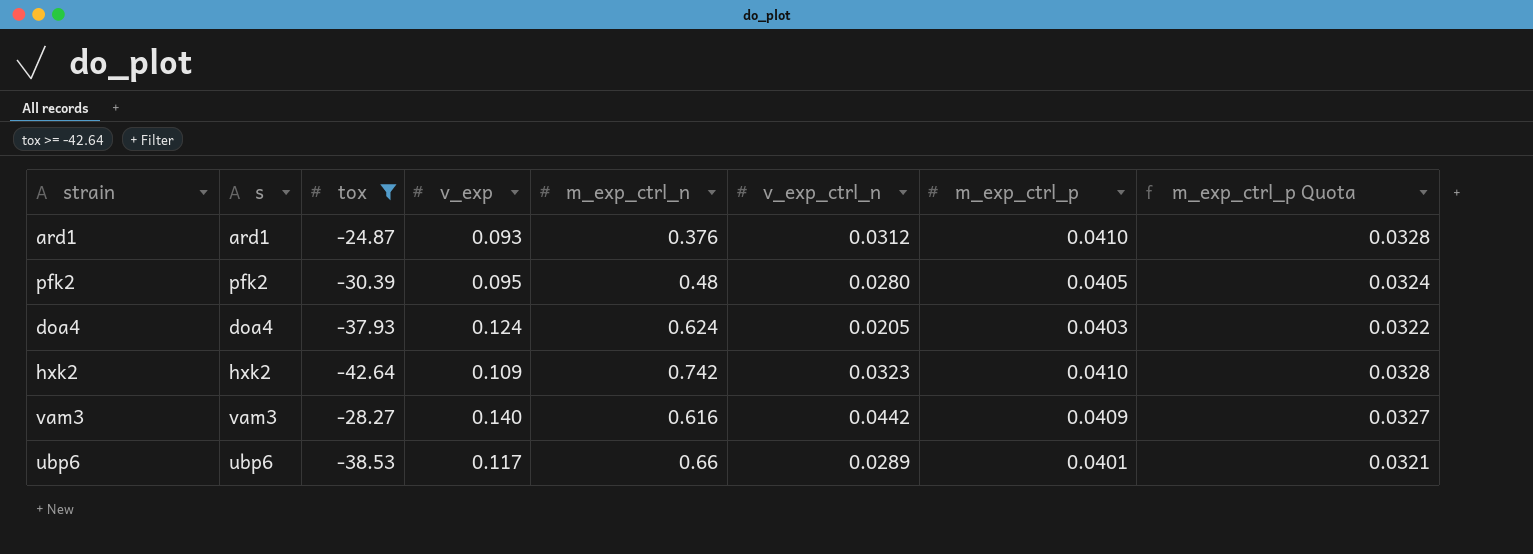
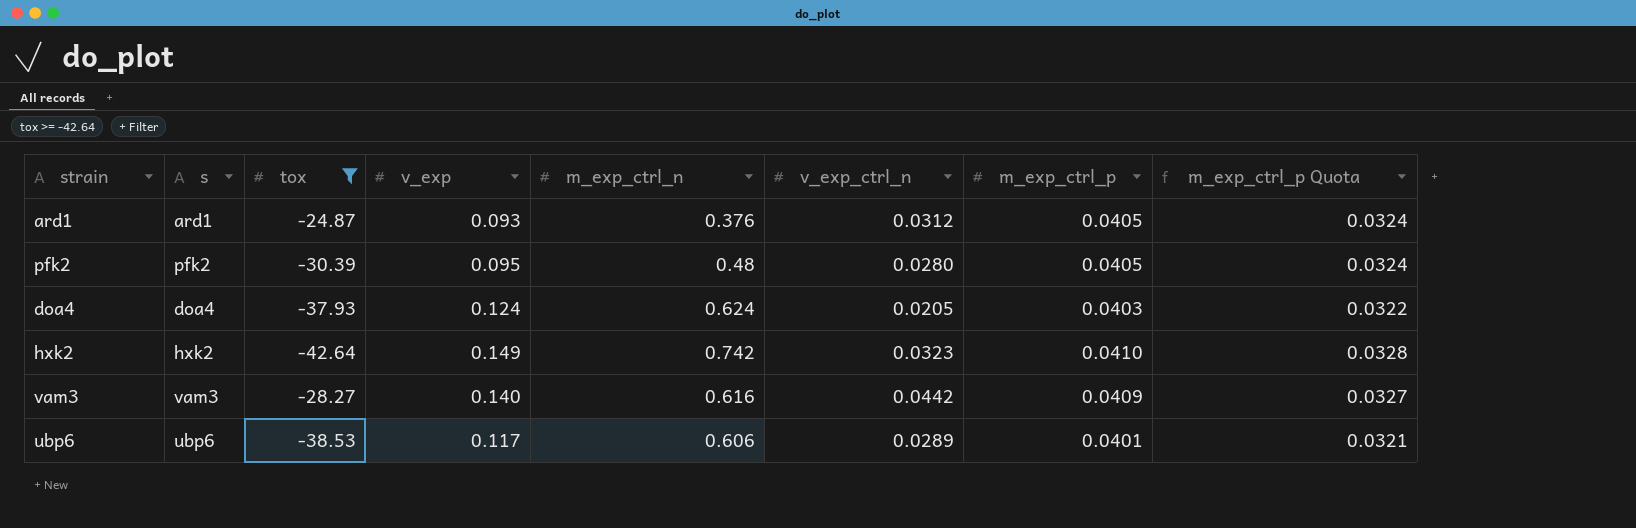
ard1 | m_exp_ctrl_p: 0.0410 -> 0.0405
ard1 | m_exp_ctrl_p Quota: 0.0328 -> 0.0324
hxk2 | v_exp: 0.109 -> 0.149
ubp6 | m_exp_ctrl_n: 0.66 -> 0.606

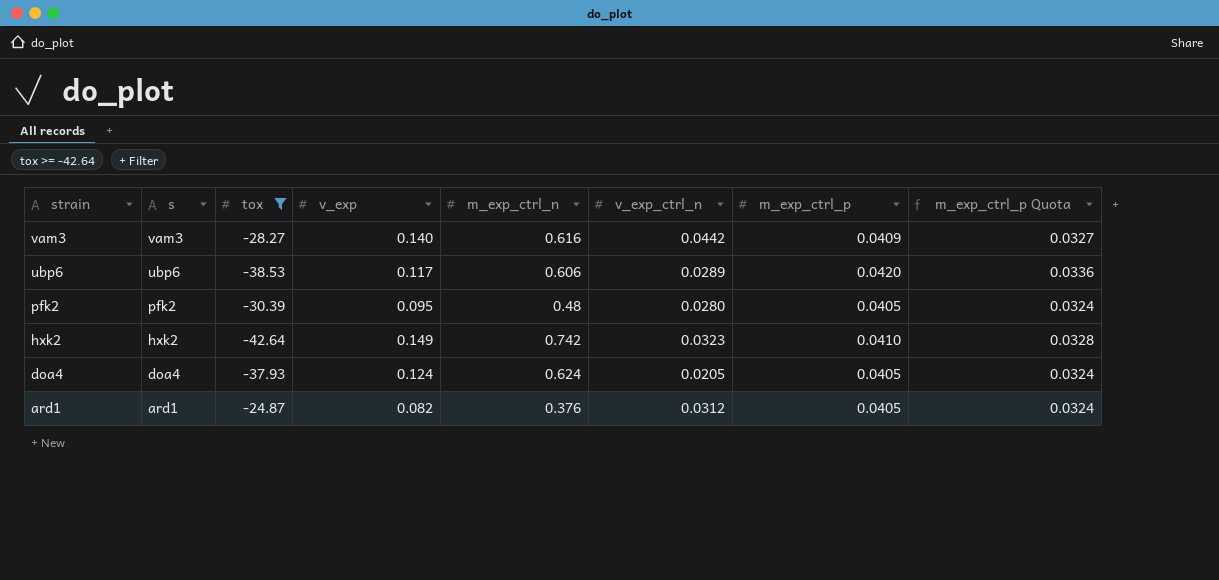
row order: none -> strain descending
ubp6 | m_exp_ctrl_p: 0.0401 -> 0.0420
ubp6 | m_exp_ctrl_p Quota: 0.0321 -> 0.0336
doa4 | m_exp_ctrl_p: 0.0403 -> 0.0405
doa4 | m_exp_ctrl_p Quota: 0.0322 -> 0.0324
ard1 | v_exp: 0.093 -> 0.082

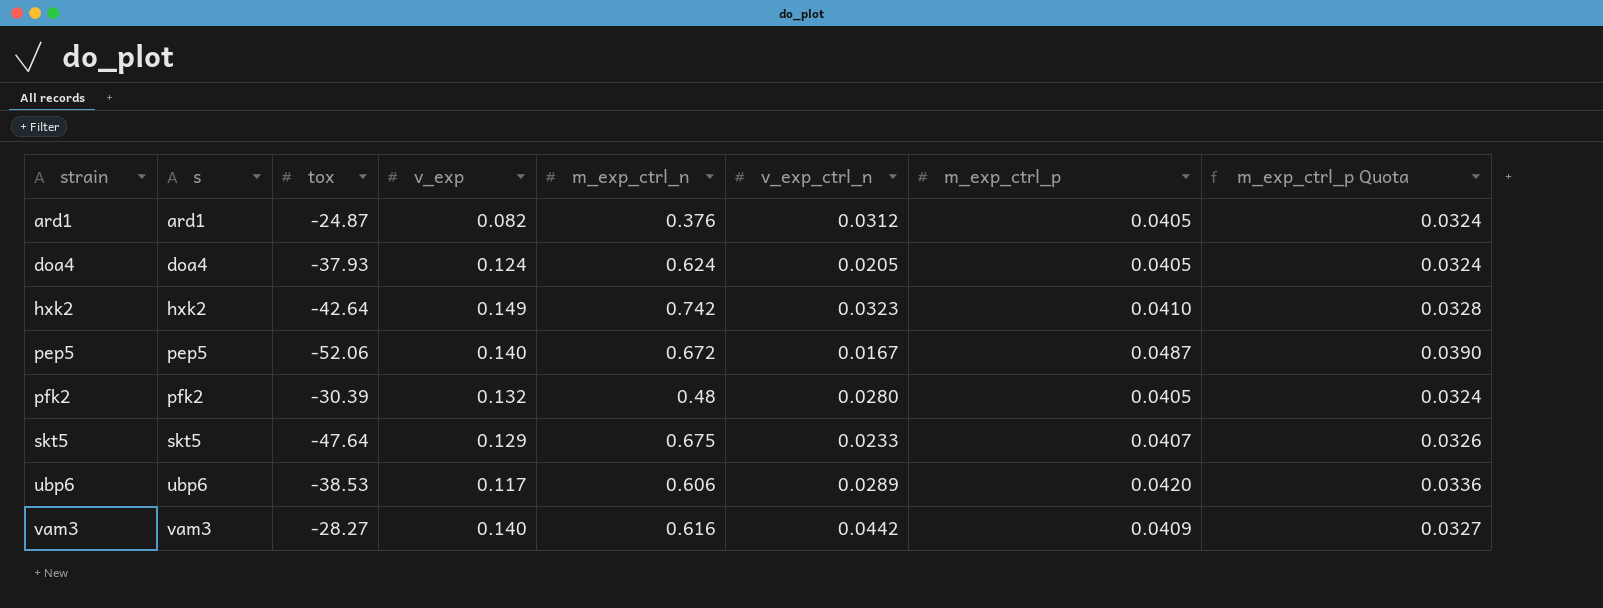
filter: tox >= -42.64 -> none
row order: strain descending -> strain ascending
pfk2 | v_exp: 0.095 -> 0.132

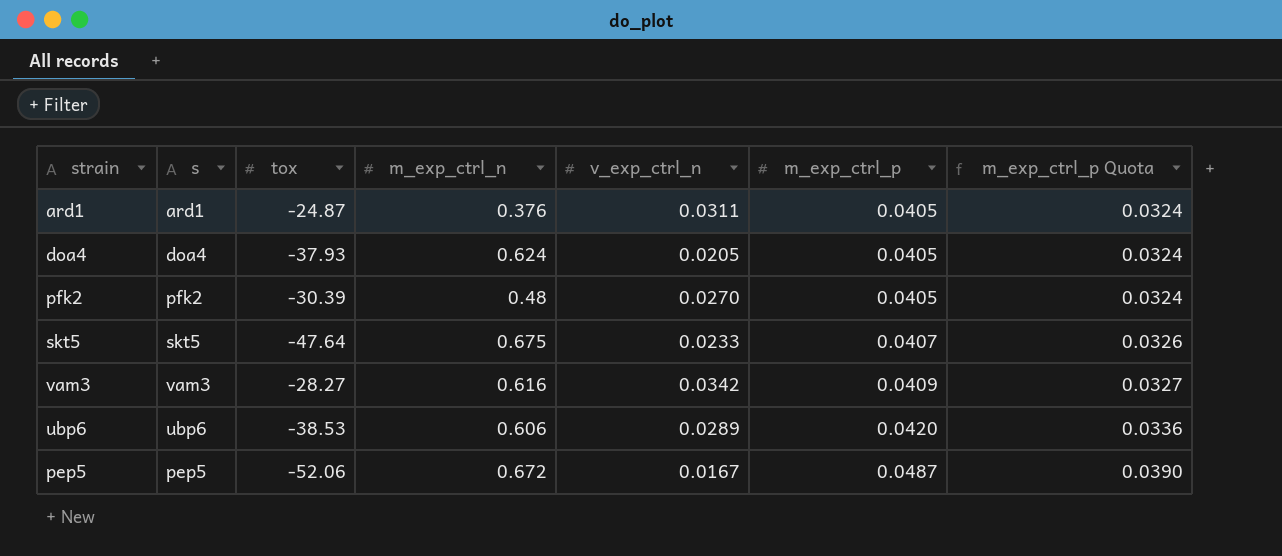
row order: strain ascending -> m_exp_ctrl_p ascending
column v_exp | position: 4 -> none
row hxk2: hxk2 | -42.64 | 0.149 | 0.742 | 0.0323 | 0.0410 | 0.0328 -> none
ard1 | v_exp_ctrl_n: 0.0312 -> 0.0311
pfk2 | v_exp_ctrl_n: 0.0280 -> 0.0270
vam3 | v_exp_ctrl_n: 0.0442 -> 0.0342

